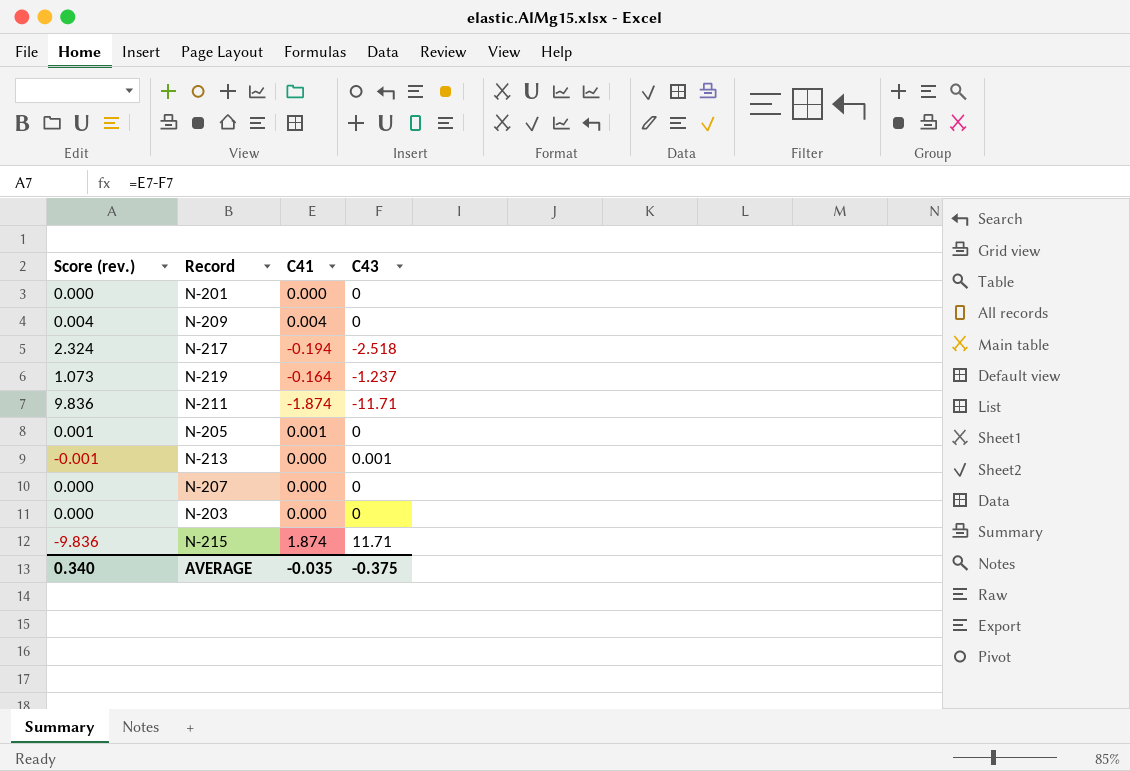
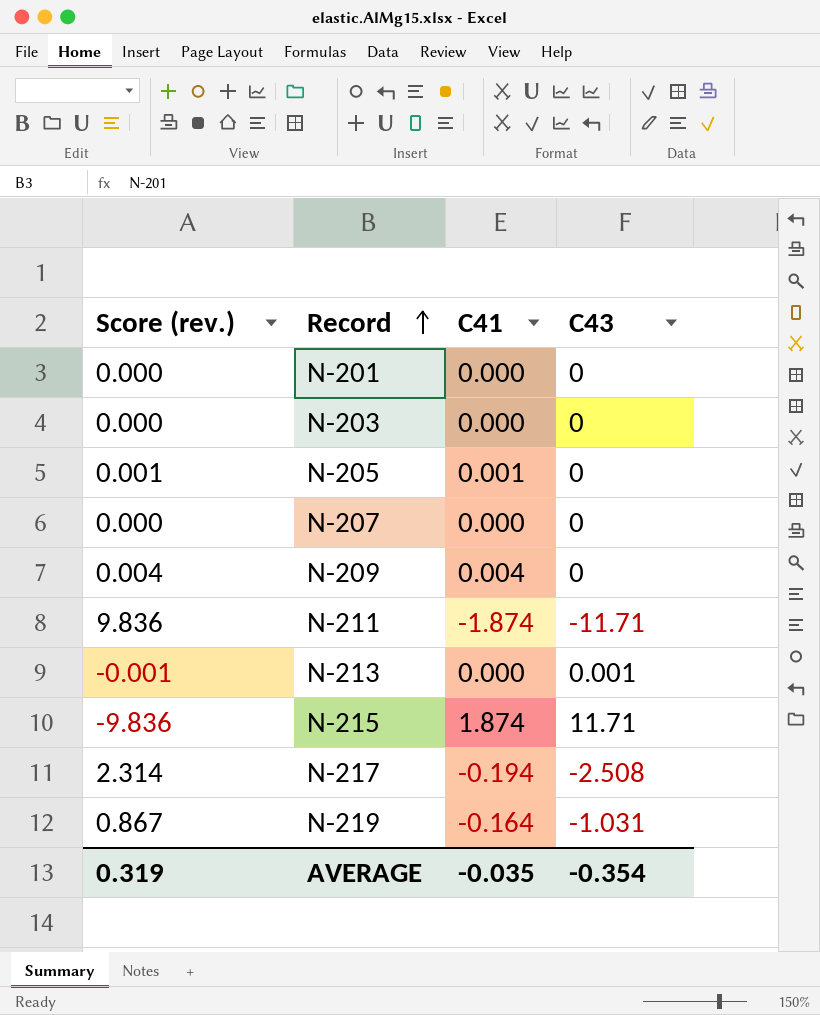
row order: none -> Record ascending
N-217 | Score (rev.): 2.324 -> 2.314
N-217 | C43: -2.518 -> -2.508
N-219 | Score (rev.): 1.073 -> 0.867
N-219 | C43: -1.237 -> -1.031
AVERAGE | Score (rev.): 0.340 -> 0.319
AVERAGE | C43: -0.375 -> -0.354

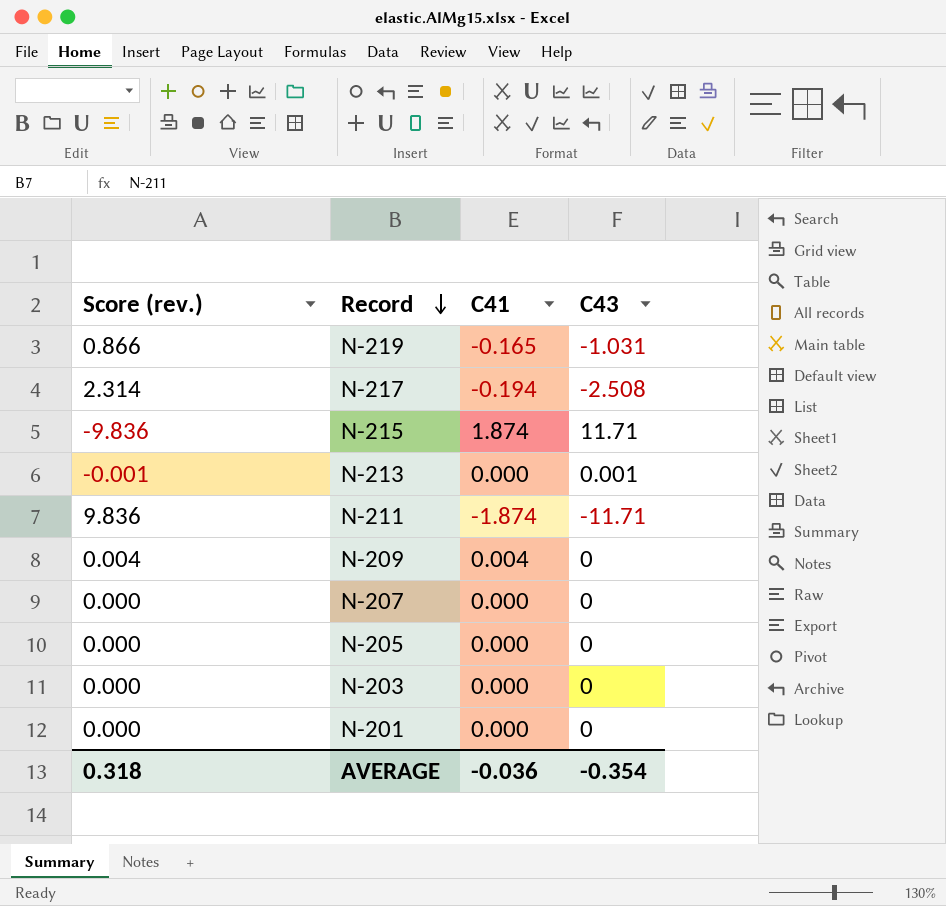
row order: Record ascending -> Record descending
N-219 | Score (rev.): 0.867 -> 0.866
N-219 | C41: -0.164 -> -0.165
N-205 | Score (rev.): 0.001 -> 0.000
N-205 | C41: 0.001 -> 0.000
AVERAGE | Score (rev.): 0.319 -> 0.318
AVERAGE | C41: -0.035 -> -0.036

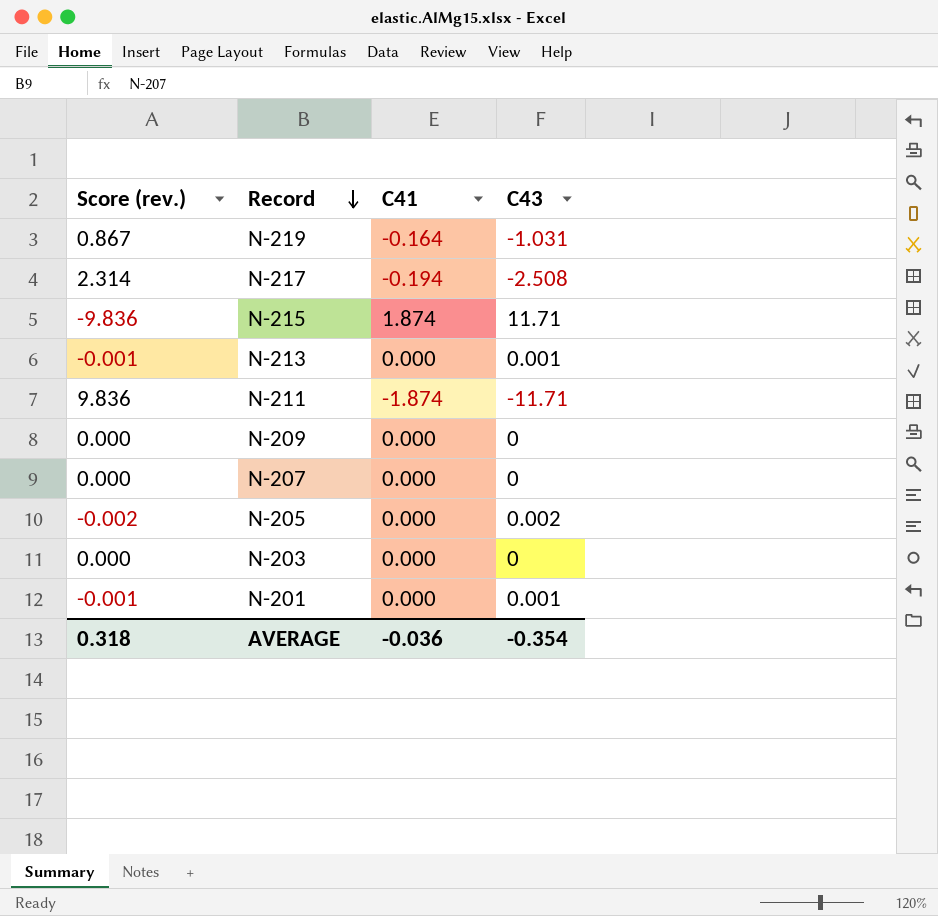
N-219 | Score (rev.): 0.866 -> 0.867
N-219 | C41: -0.165 -> -0.164
N-209 | Score (rev.): 0.004 -> 0.000
N-209 | C41: 0.004 -> 0.000
N-205 | Score (rev.): 0.000 -> -0.002
N-205 | C43: 0 -> 0.002
N-201 | Score (rev.): 0.000 -> -0.001
N-201 | C43: 0 -> 0.001

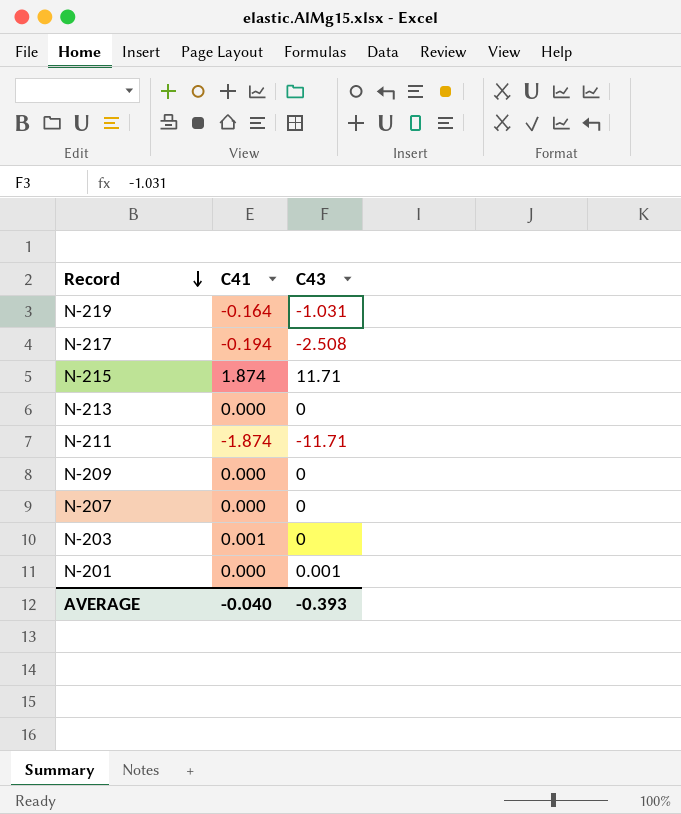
column Score (rev.) | formula: [C41] - [C43] -> none
row N-205: -0.002 | 0.000 | 0.002 -> none
N-213 | C43: 0.001 -> 0
N-203 | C41: 0.000 -> 0.001
AVERAGE | C41: -0.036 -> -0.040
AVERAGE | C43: -0.354 -> -0.393

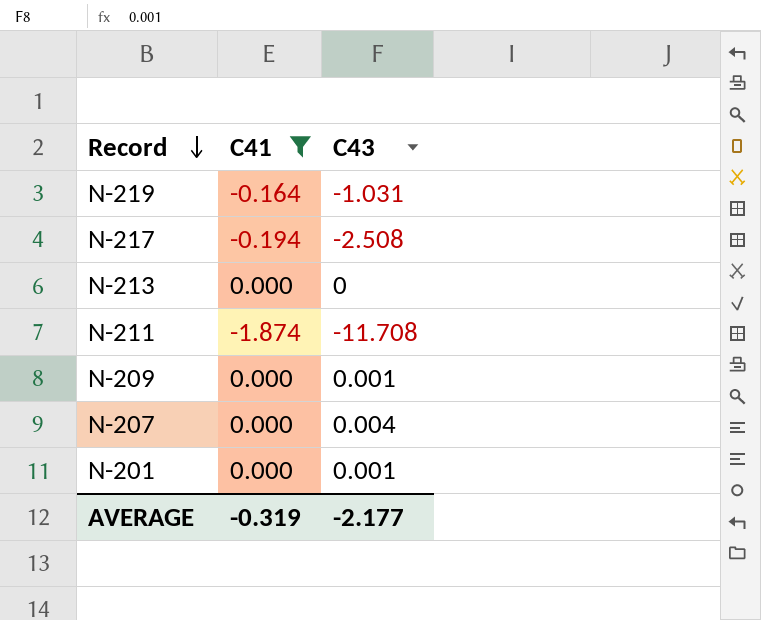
filter: none -> C41 <= 0.000
N-211 | C43: -11.71 -> -11.708
N-209 | C43: 0 -> 0.001
N-207 | C43: 0 -> 0.004
AVERAGE | C41: -0.040 -> -0.319
AVERAGE | C43: -0.393 -> -2.177

